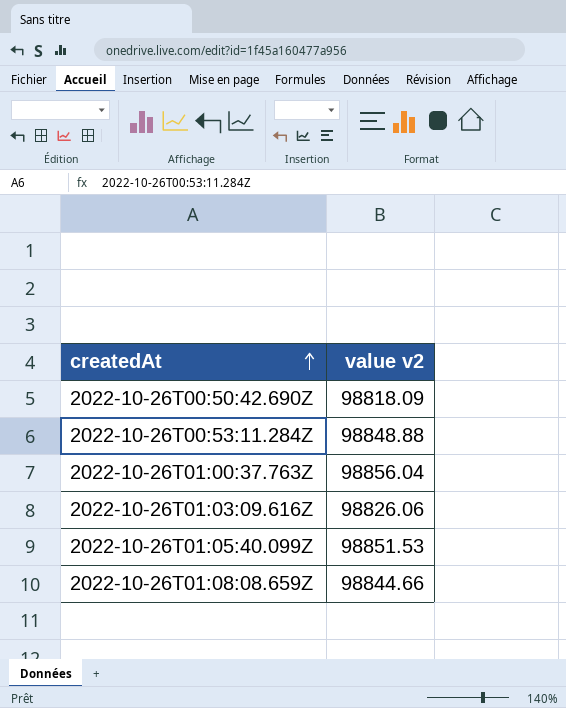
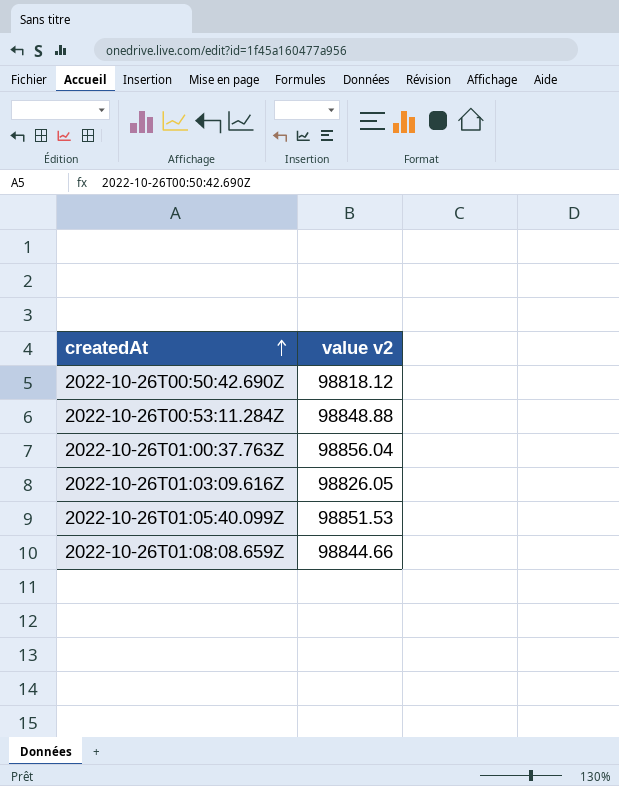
2022-10-26T00:50:42.690Z | value v2: 98818.09 -> 98818.12
2022-10-26T01:03:09.616Z | value v2: 98826.06 -> 98826.05

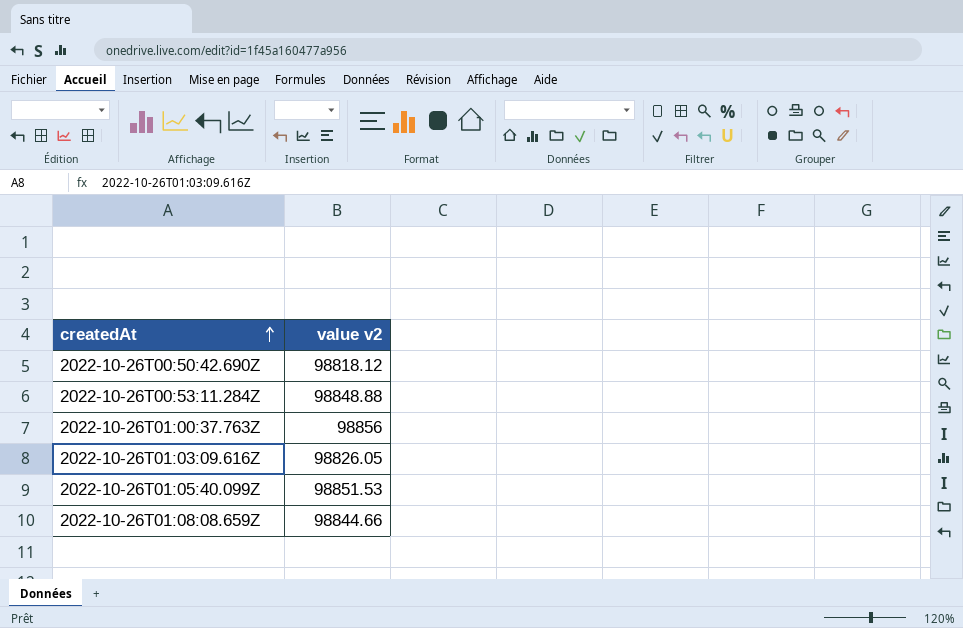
2022-10-26T01:00:37.763Z | value v2: 98856.04 -> 98856

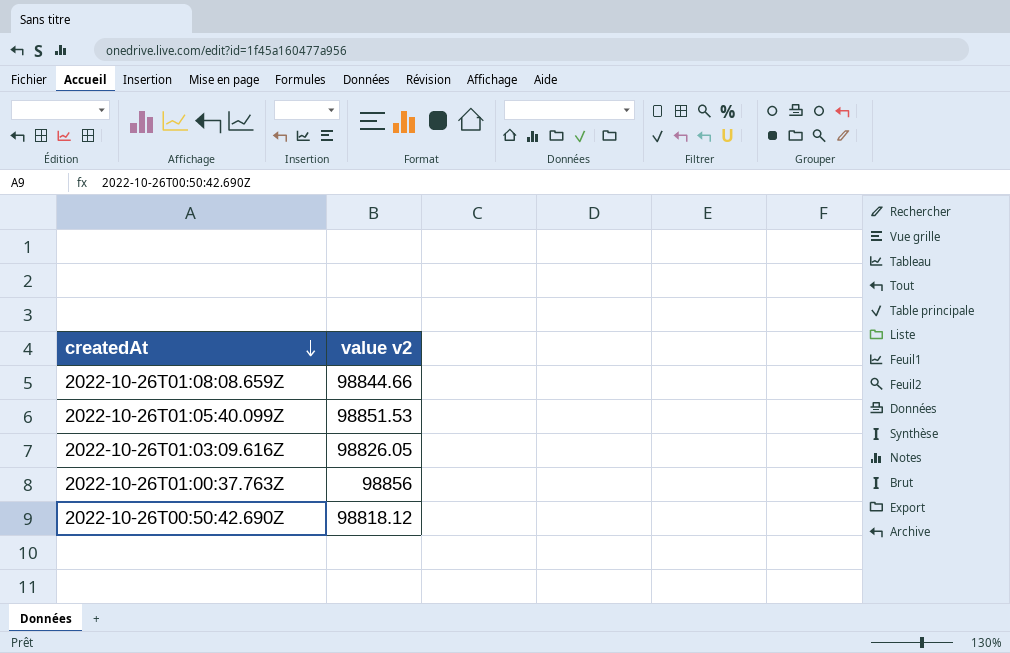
row order: createdAt ascending -> createdAt descending
row 2022-10-26T00:53:11.284Z: 98848.88 -> none

